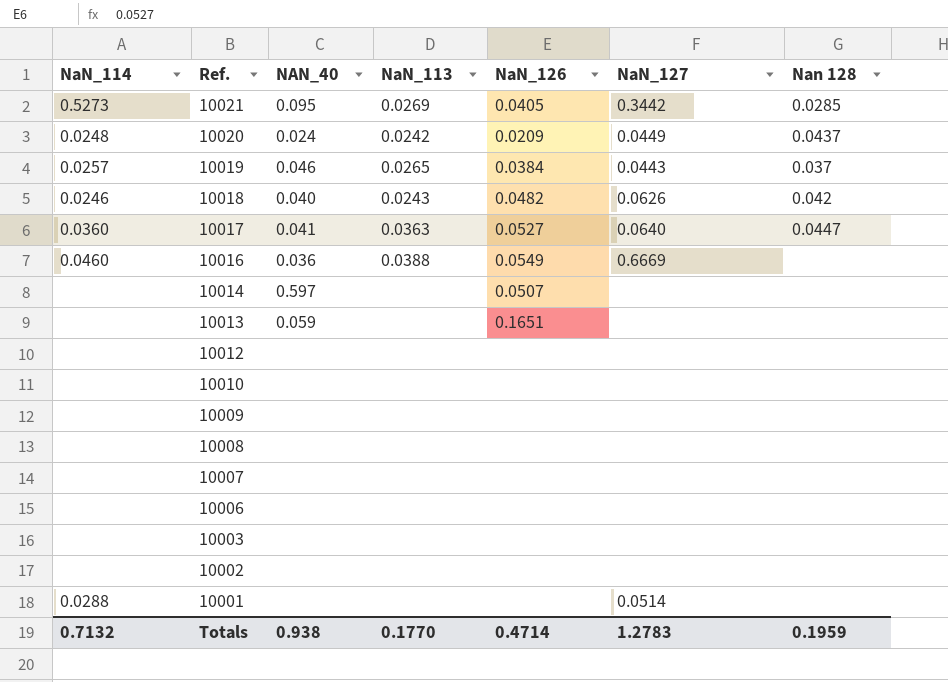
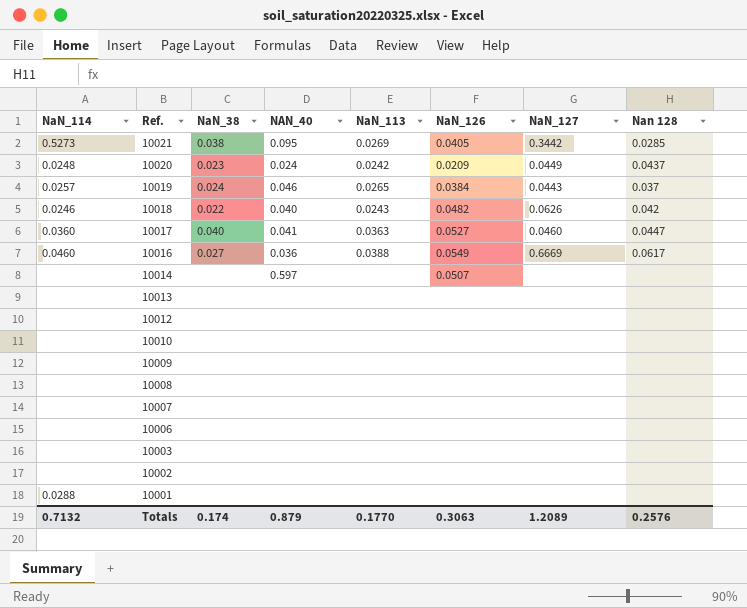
column NaN_38 | position: none -> 3
10017 | NaN_127: 0.0640 -> 0.0460
10016 | Nan 128: none -> 0.0617
10013 | NAN_40: 0.059 -> none
10013 | NaN_126: 0.1651 -> none
10001 | NaN_127: 0.0514 -> none
Totals | NAN_40: 0.938 -> 0.879
Totals | NaN_126: 0.4714 -> 0.3063
Totals | NaN_127: 1.2783 -> 1.2089
Totals | Nan 128: 0.1959 -> 0.2576

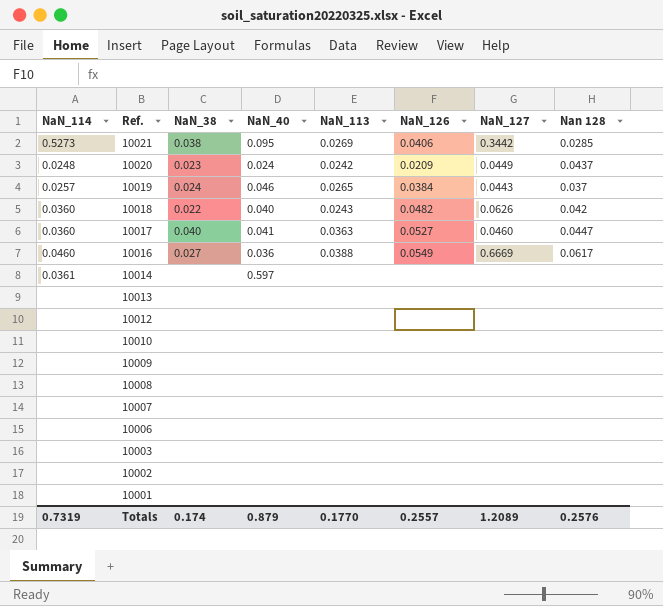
column name: NAN_40 -> NaN_40
10021 | NaN_126: 0.0405 -> 0.0406
10018 | NaN_114: 0.0246 -> 0.0360
10014 | NaN_114: none -> 0.0361
10014 | NaN_126: 0.0507 -> none
10001 | NaN_114: 0.0288 -> none
Totals | NaN_114: 0.7132 -> 0.7319
Totals | NaN_126: 0.3063 -> 0.2557

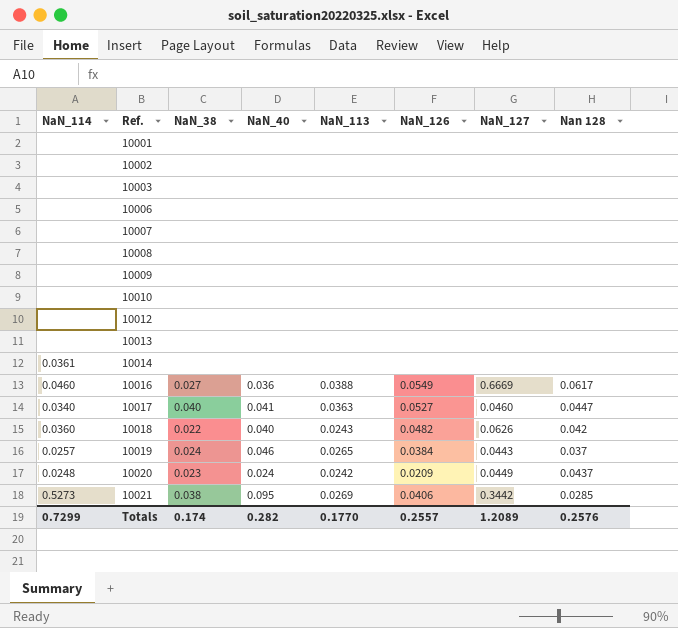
row order: Ref. descending -> Ref. ascending
10014 | NaN_40: 0.597 -> none
10017 | NaN_114: 0.0360 -> 0.0340
Totals | NaN_114: 0.7319 -> 0.7299
Totals | NaN_40: 0.879 -> 0.282

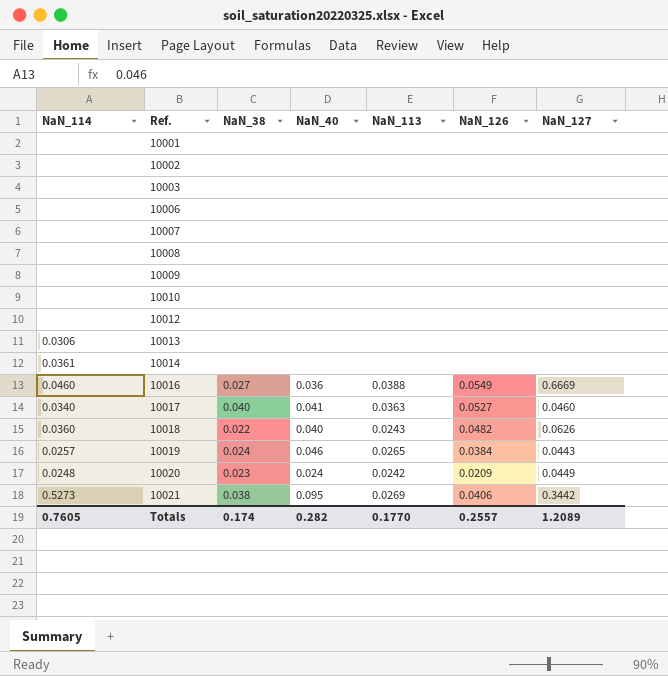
column Nan 128 | position: 8 -> none
10013 | NaN_114: none -> 0.0306
Totals | NaN_114: 0.7299 -> 0.7605

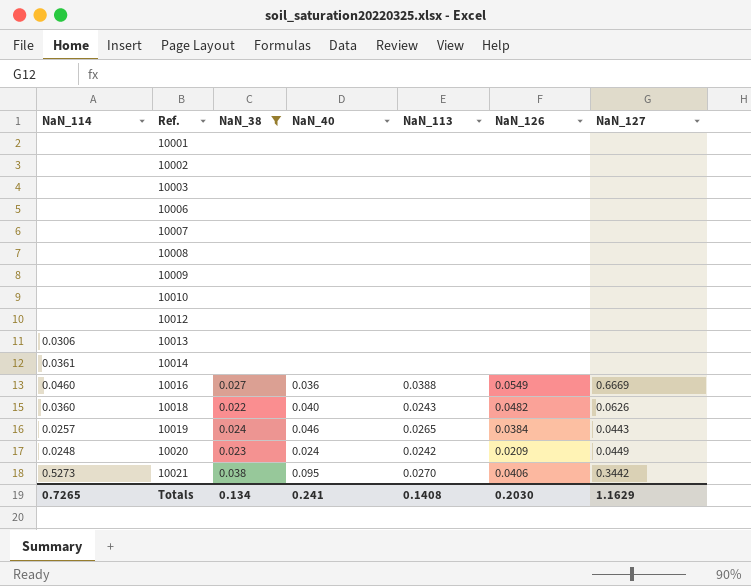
filter: none -> NaN_38 != 0.040
10021 | NaN_113: 0.0269 -> 0.0270
Totals | NaN_114: 0.7605 -> 0.7265
Totals | NaN_38: 0.174 -> 0.134
Totals | NaN_40: 0.282 -> 0.241
Totals | NaN_113: 0.1770 -> 0.1408
Totals | NaN_126: 0.2557 -> 0.2030
Totals | NaN_127: 1.2089 -> 1.1629

